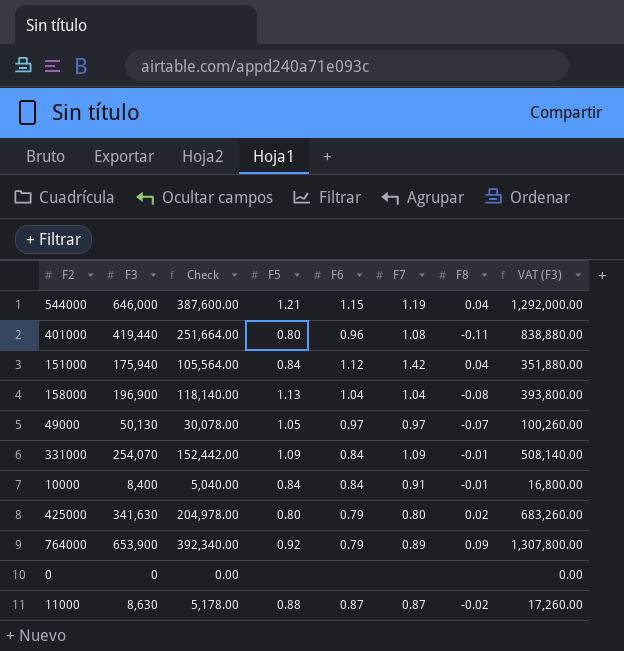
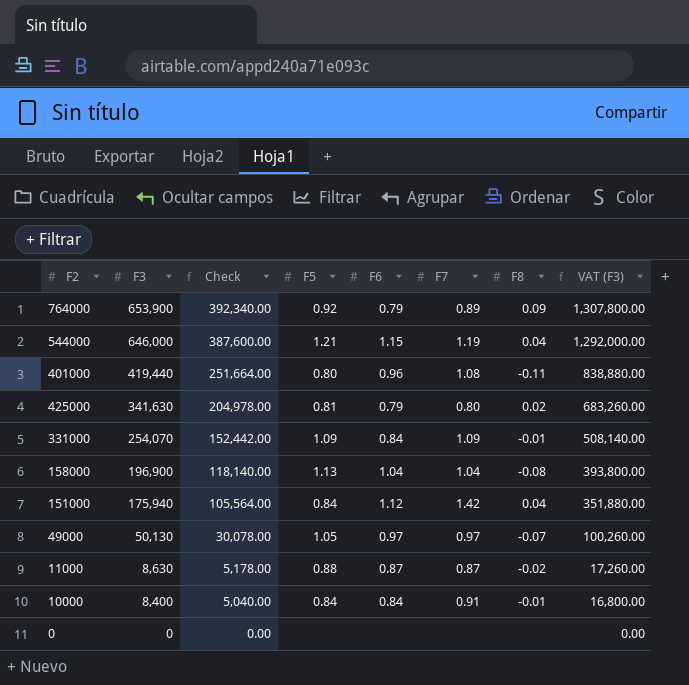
row order: none -> F3 descending
425000 | F5: 0.80 -> 0.81

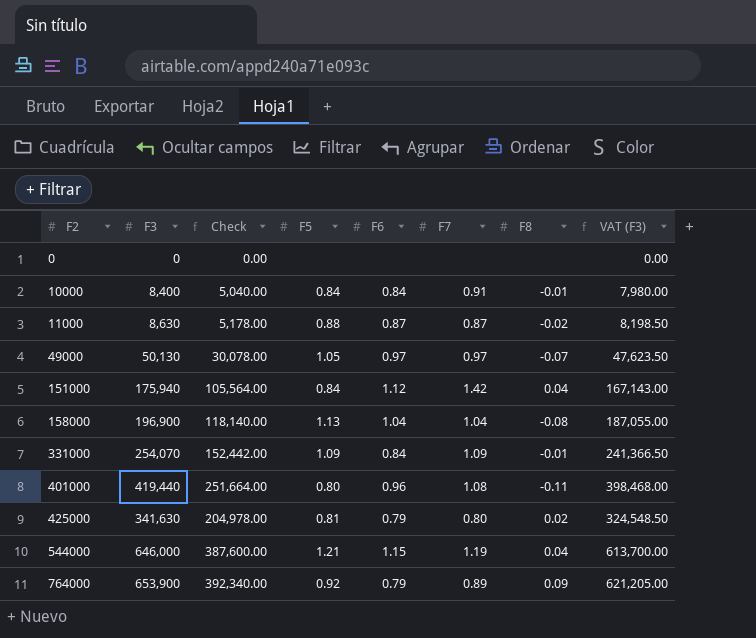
row order: F3 descending -> F2 ascending
column VAT (F3) | formula: [F3] * 2 -> [F3] * 0.95

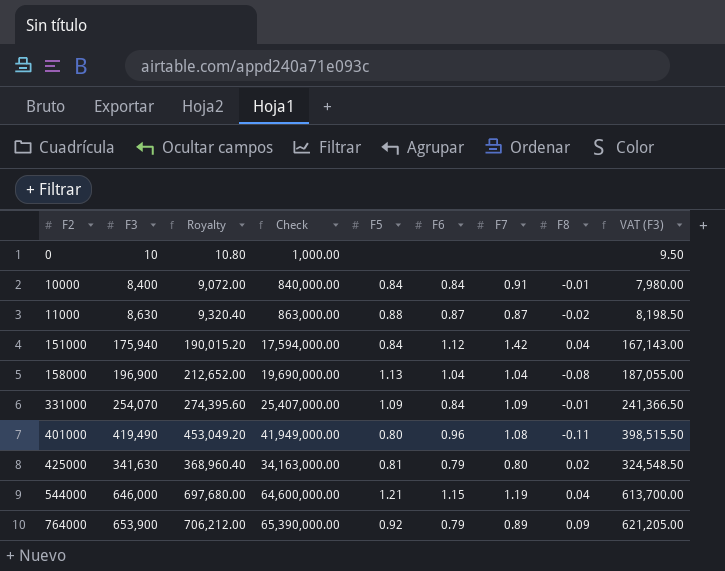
column Royalty | formula: none -> [F3] * 1.08
column Check | formula: [F3] * 0.6 -> [F3] * 100
row 49000: 50,130 | 30,078.00 | 1.05 | 0.97 | 0.97 | -0.07 | 47,623.50 -> none
0 | F3: 0 -> 10
0 | VAT (F3): 0.00 -> 9.50
401000 | F3: 419,440 -> 419,490
401000 | VAT (F3): 398,468.00 -> 398,515.50

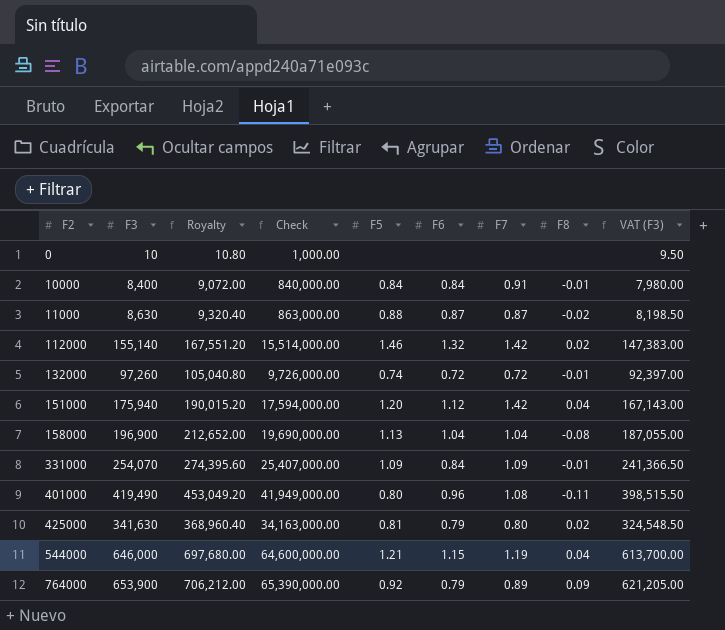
row 112000: none -> 155,140 | 167,551.20 | 15,514,000.00 | 1.46 | 1.32 | 1.42 | 0.02 | 147,383.00
row 132000: none -> 97,260 | 105,040.80 | 9,726,000.00 | 0.74 | 0.72 | 0.72 | -0.01 | 92,397.00
151000 | F5: 0.84 -> 1.20

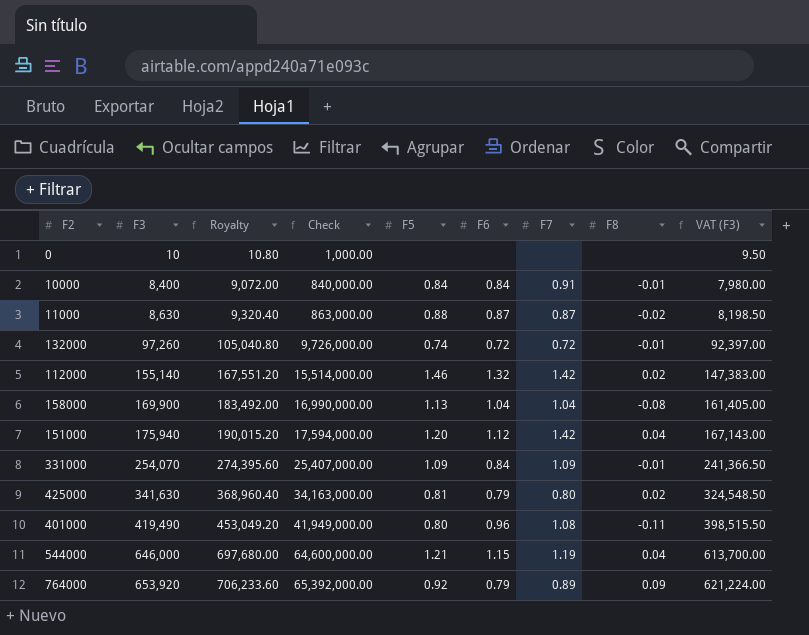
row order: F2 ascending -> F3 ascending
158000 | F3: 196,900 -> 169,900
158000 | Royalty: 212,652.00 -> 183,492.00
158000 | Check: 19,690,000.00 -> 16,990,000.00
158000 | VAT (F3): 187,055.00 -> 161,405.00
764000 | F3: 653,900 -> 653,920
764000 | Royalty: 706,212.00 -> 706,233.60
764000 | Check: 65,390,000.00 -> 65,392,000.00
764000 | VAT (F3): 621,205.00 -> 621,224.00

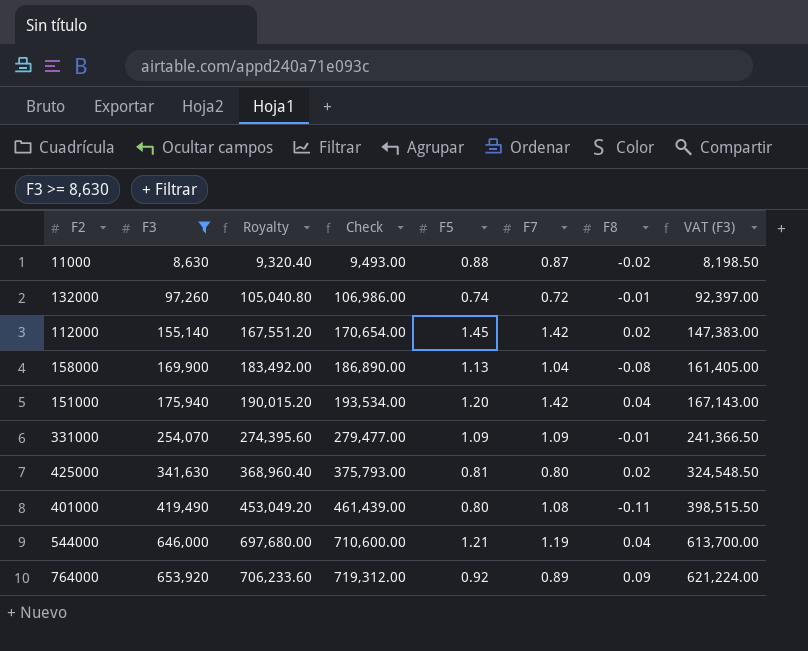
filter: none -> F3 >= 8,630
column F6 | position: 6 -> none
column Check | formula: [F3] * 100 -> [F3] * 1.1
112000 | F5: 1.46 -> 1.45

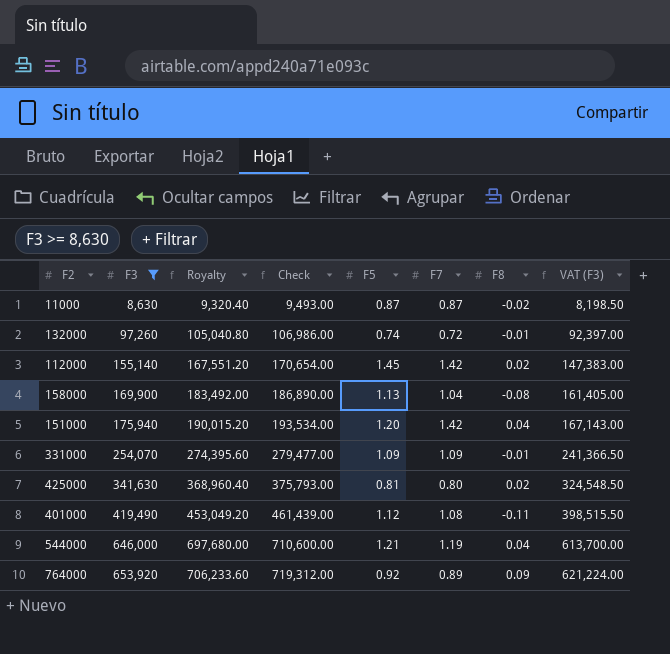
11000 | F5: 0.88 -> 0.87
401000 | F5: 0.80 -> 1.12

